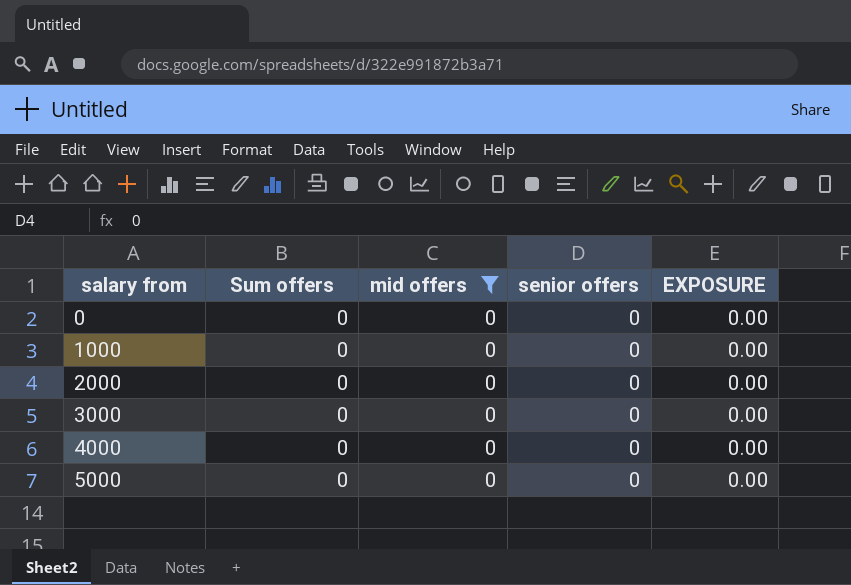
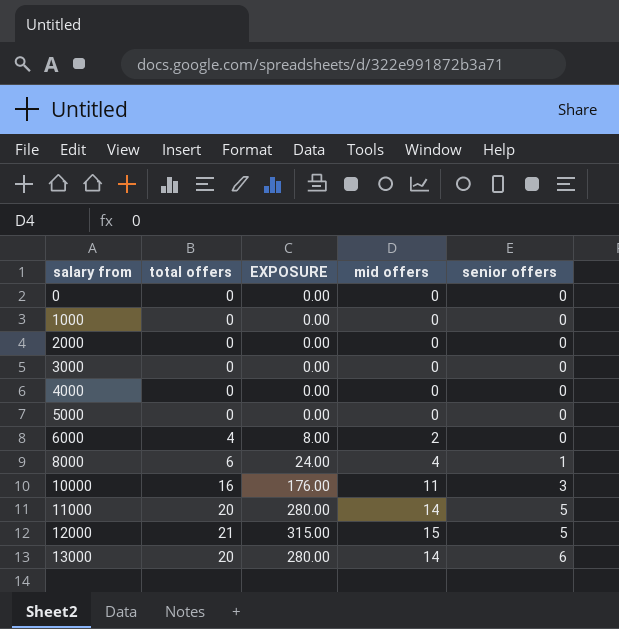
filter: mid offers = 0 -> none
column name: Sum offers -> total offers
column EXPOSURE | position: 5 -> 3

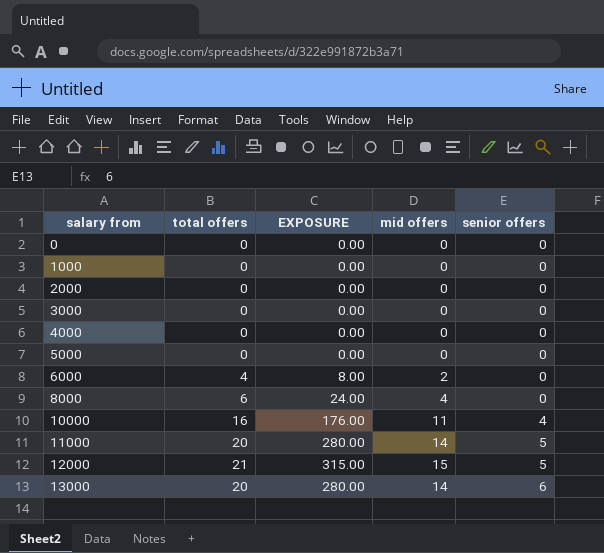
8000 | senior offers: 1 -> 0
10000 | senior offers: 3 -> 4

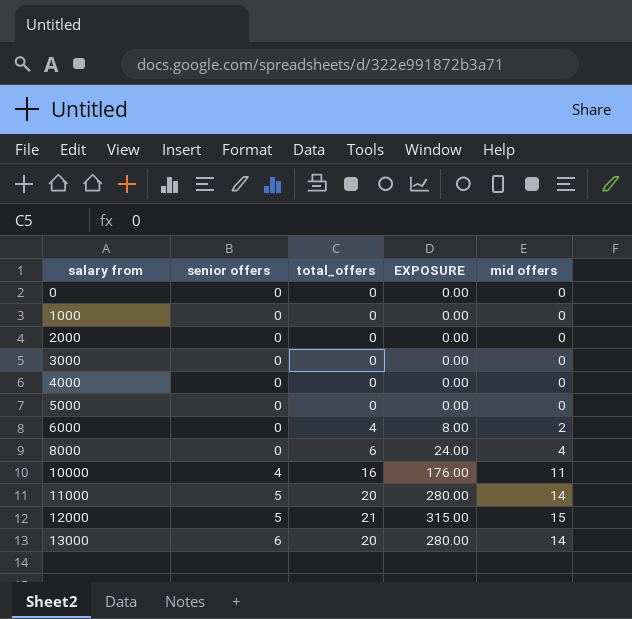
column senior offers | position: 5 -> 2
column name: total offers -> total_offers

